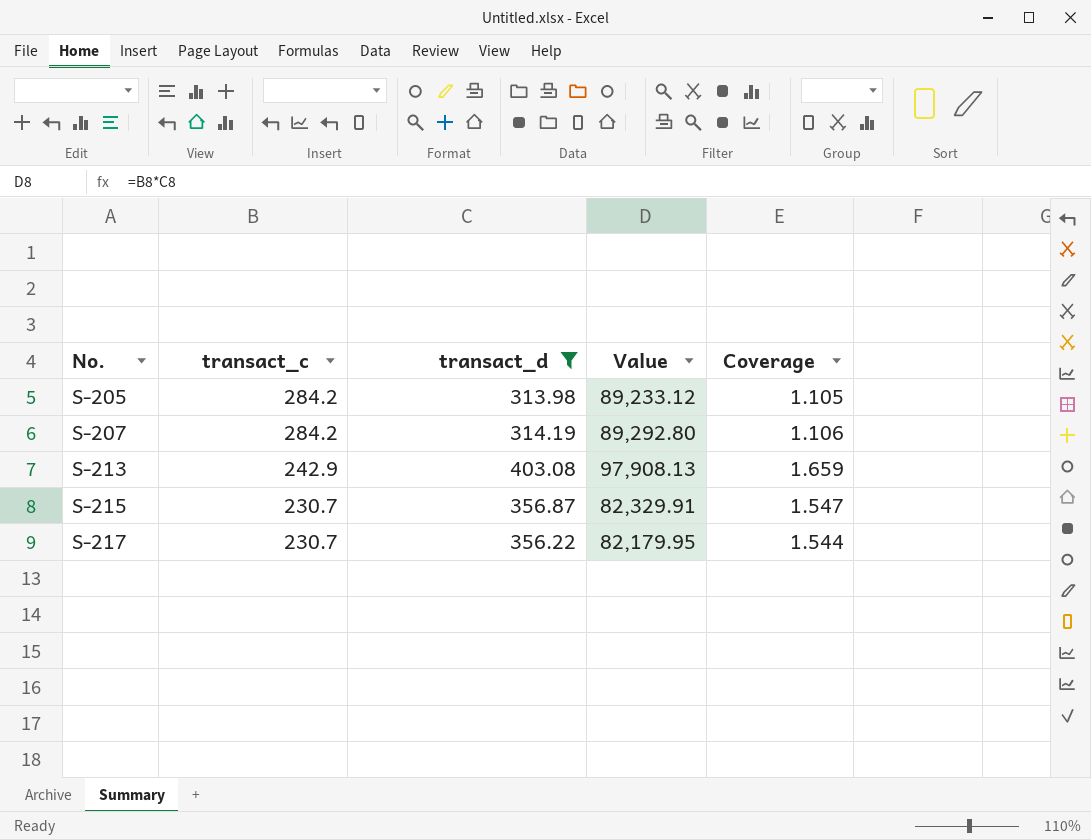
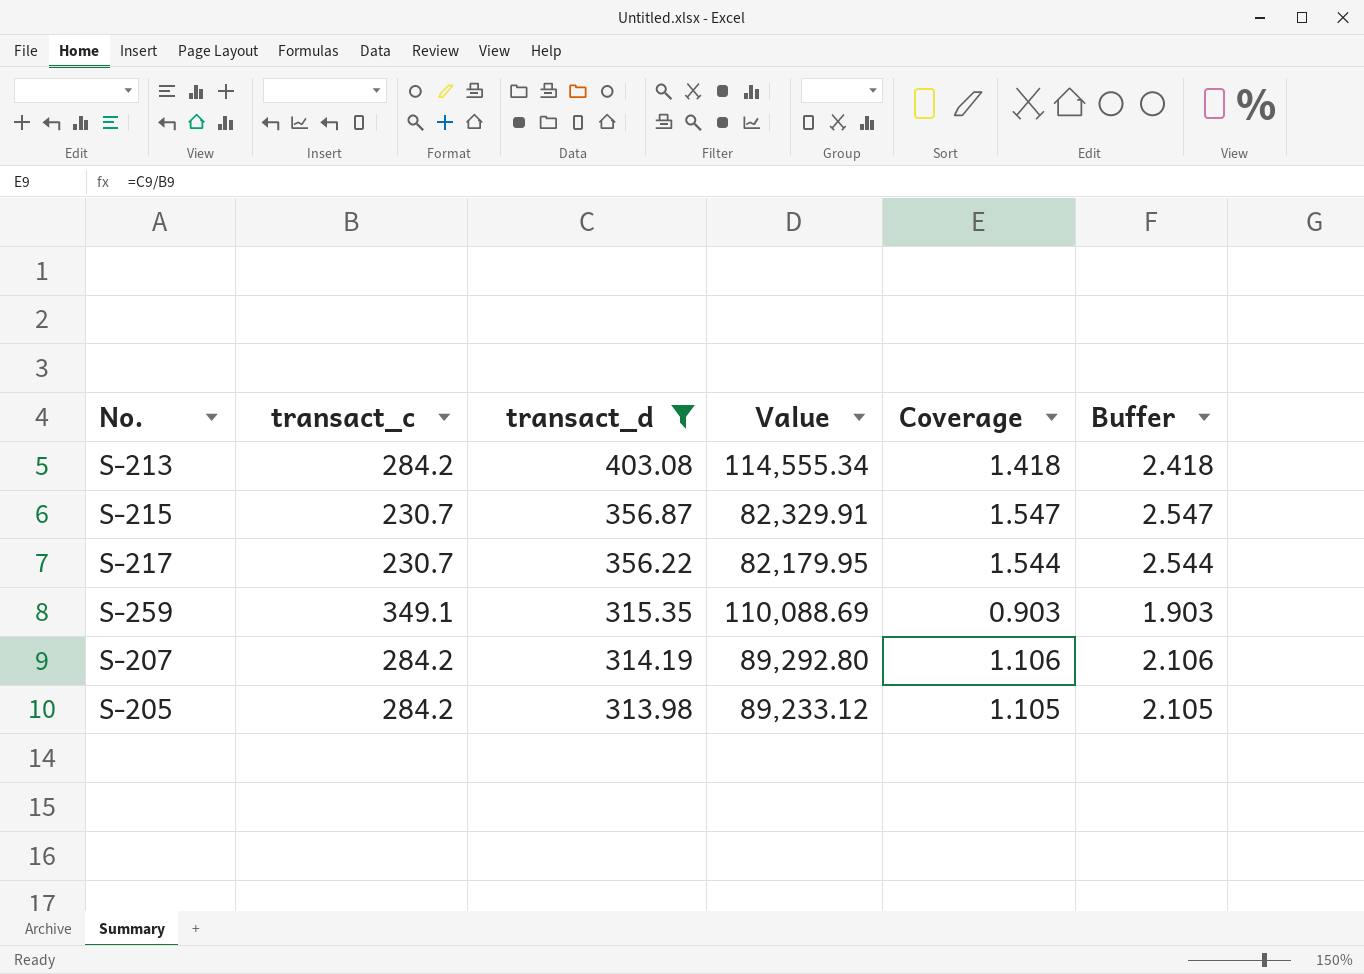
row order: No. ascending -> transact_d descending
column Buffer | formula: none -> [Coverage] + 1
S-213 | transact_c: 242.9 -> 284.2
S-213 | Value: 97,908.13 -> 114,555.34
S-213 | Coverage: 1.659 -> 1.418
row S-259: none -> 349.1 | 315.35 | 110,088.69 | 0.903 | 1.903

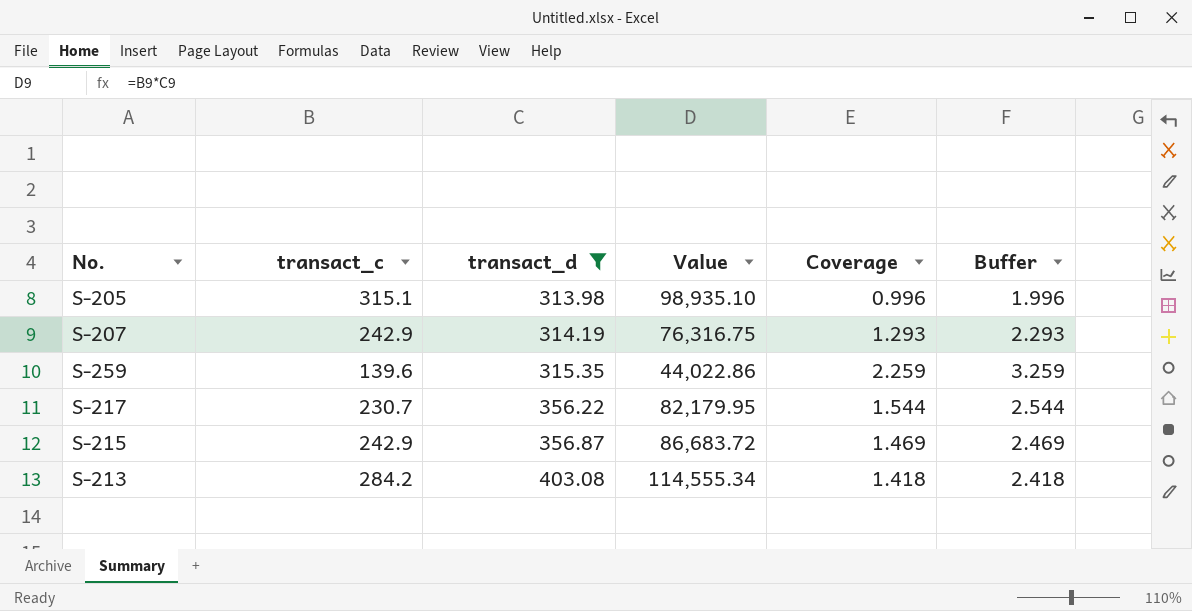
row order: transact_d descending -> transact_d ascending
S-205 | transact_c: 284.2 -> 315.1
S-205 | Value: 89,233.12 -> 98,935.10
S-205 | Coverage: 1.105 -> 0.996
S-205 | Buffer: 2.105 -> 1.996
S-207 | transact_c: 284.2 -> 242.9
S-207 | Value: 89,292.80 -> 76,316.75
S-207 | Coverage: 1.106 -> 1.293
S-207 | Buffer: 2.106 -> 2.293
S-259 | transact_c: 349.1 -> 139.6
S-259 | Value: 110,088.69 -> 44,022.86
S-259 | Coverage: 0.903 -> 2.259
S-259 | Buffer: 1.903 -> 3.259
S-215 | transact_c: 230.7 -> 242.9
S-215 | Value: 82,329.91 -> 86,683.72
S-215 | Coverage: 1.547 -> 1.469
S-215 | Buffer: 2.547 -> 2.469

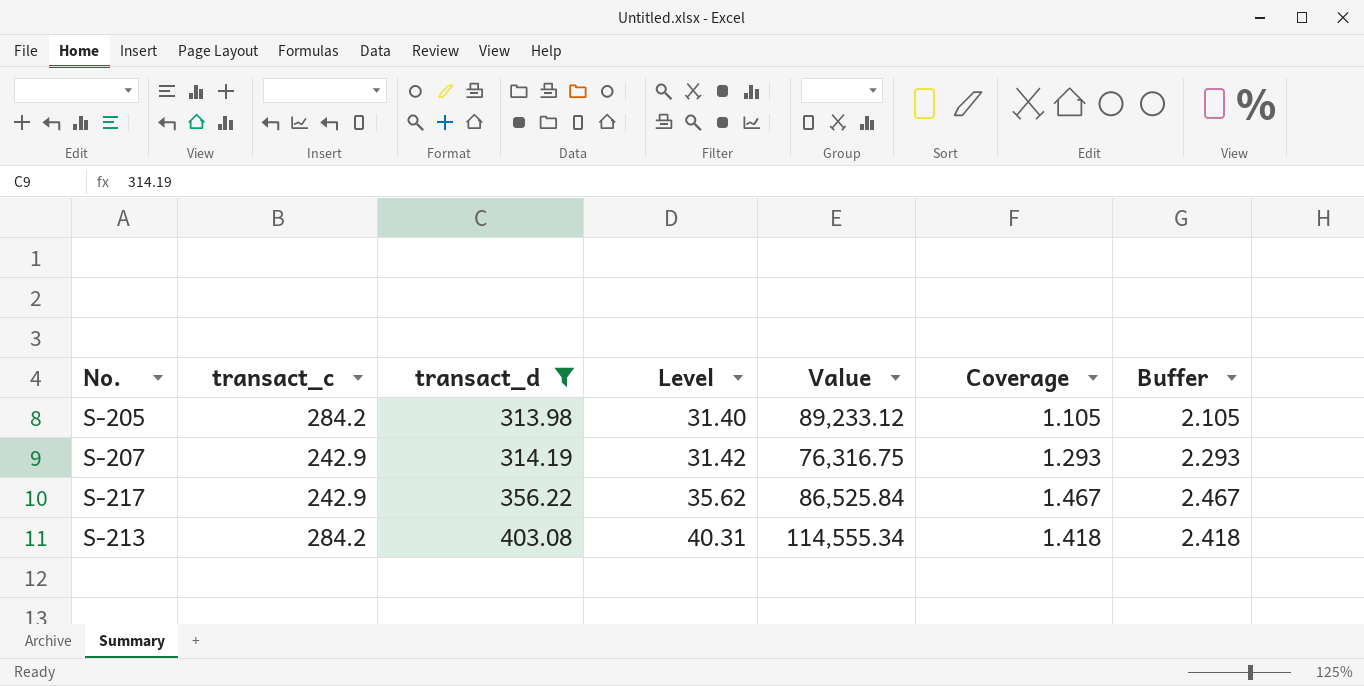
column Level | formula: none -> [transact_d] * 0.1
row S-259: 139.6 | 315.35 | 44,022.86 | 2.259 | 3.259 -> none
row S-215: 242.9 | 356.87 | 86,683.72 | 1.469 | 2.469 -> none
S-205 | transact_c: 315.1 -> 284.2
S-205 | Value: 98,935.10 -> 89,233.12
S-205 | Coverage: 0.996 -> 1.105
S-205 | Buffer: 1.996 -> 2.105
S-217 | transact_c: 230.7 -> 242.9
S-217 | Value: 82,179.95 -> 86,525.84
S-217 | Coverage: 1.544 -> 1.467
S-217 | Buffer: 2.544 -> 2.467

